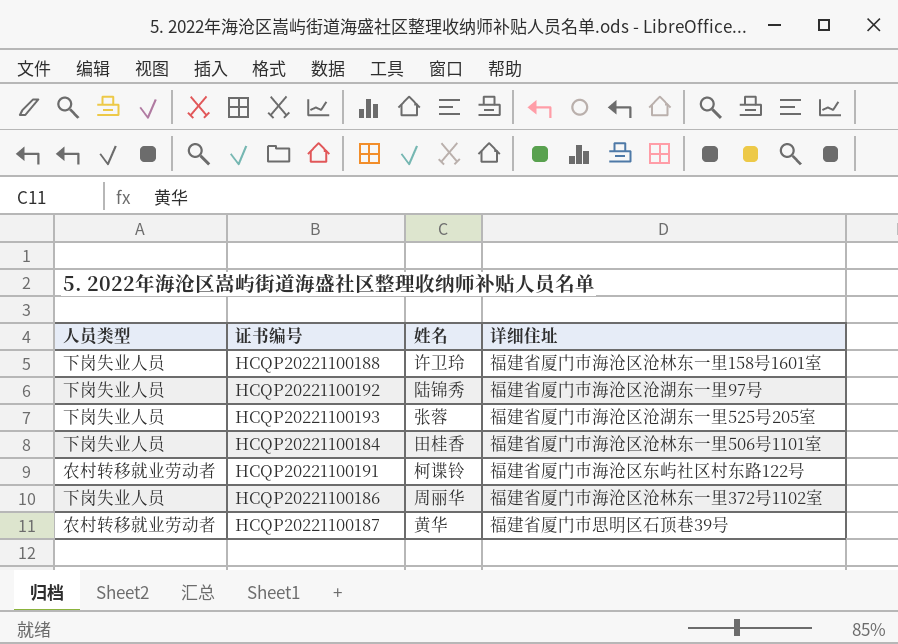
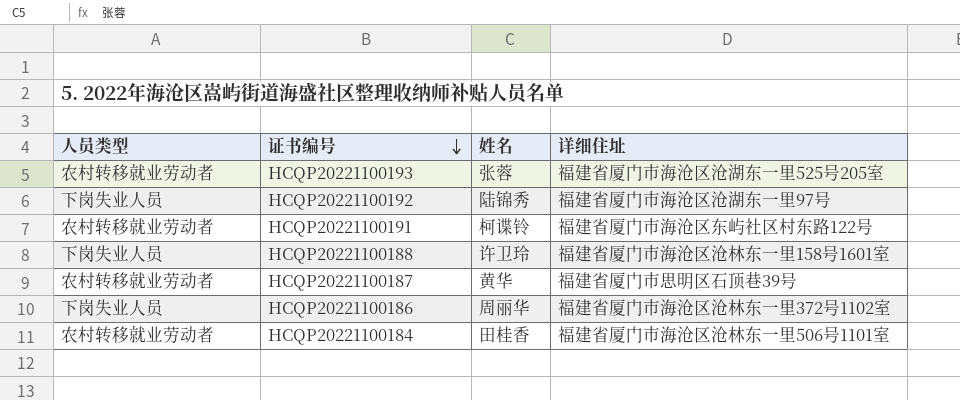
row order: none -> 证书编号 descending
HCQP20221100193 | 人员类型: 下岗失业人员 -> 农村转移就业劳动者
HCQP20221100184 | 人员类型: 下岗失业人员 -> 农村转移就业劳动者

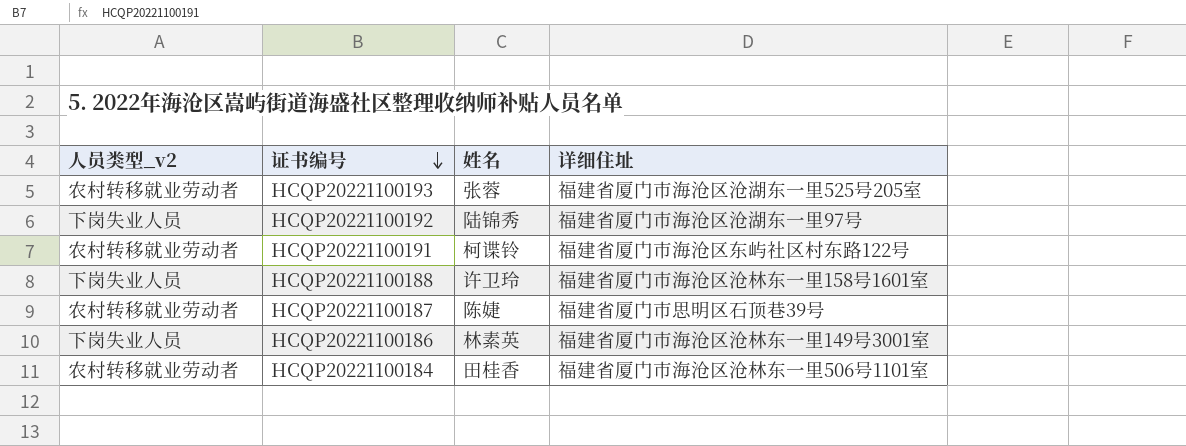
column name: 人员类型 -> 人员类型_v2
HCQP20221100187 | 姓名: 黄华 -> 陈婕
HCQP20221100186 | 姓名: 周丽华 -> 林素英
HCQP20221100186 | 详细住址: 福建省厦门市海沧区沧林东一里372号1102室 -> 福建省厦门市海沧区沧林东一里149号3001室

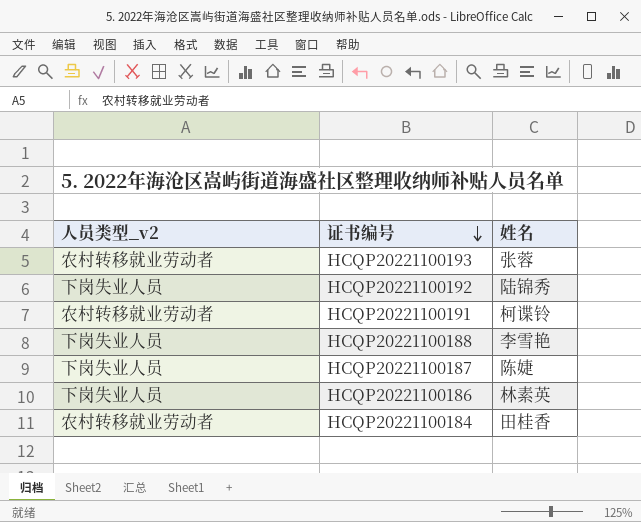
column 详细住址 | position: 4 -> none
HCQP20221100188 | 姓名: 许卫玲 -> 李雪艳
HCQP20221100187 | 人员类型_v2: 农村转移就业劳动者 -> 下岗失业人员

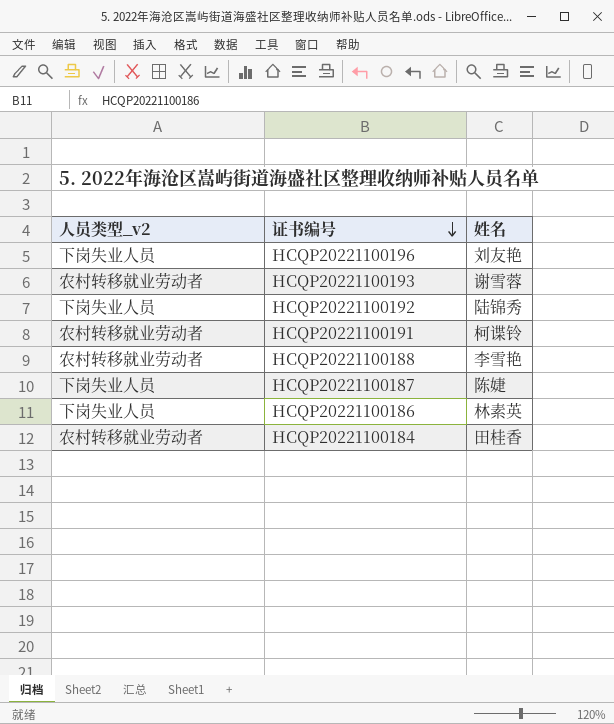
row HCQP20221100196: none -> 下岗失业人员 | 刘友艳
HCQP20221100193 | 姓名: 张蓉 -> 谢雪蓉
HCQP20221100188 | 人员类型_v2: 下岗失业人员 -> 农村转移就业劳动者

